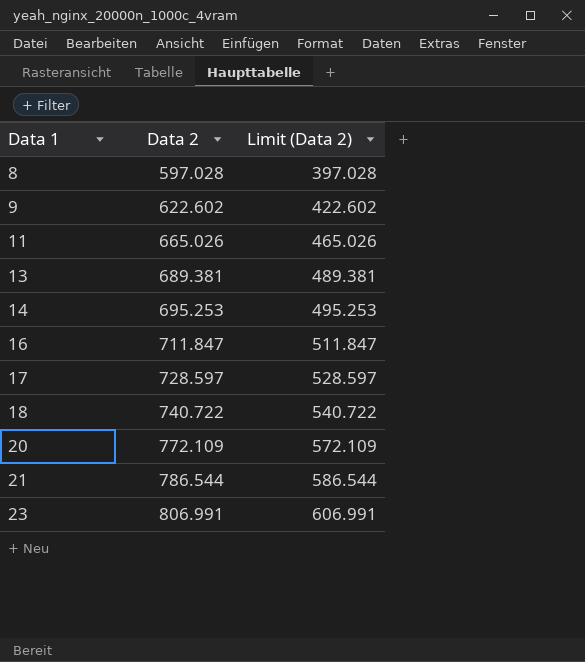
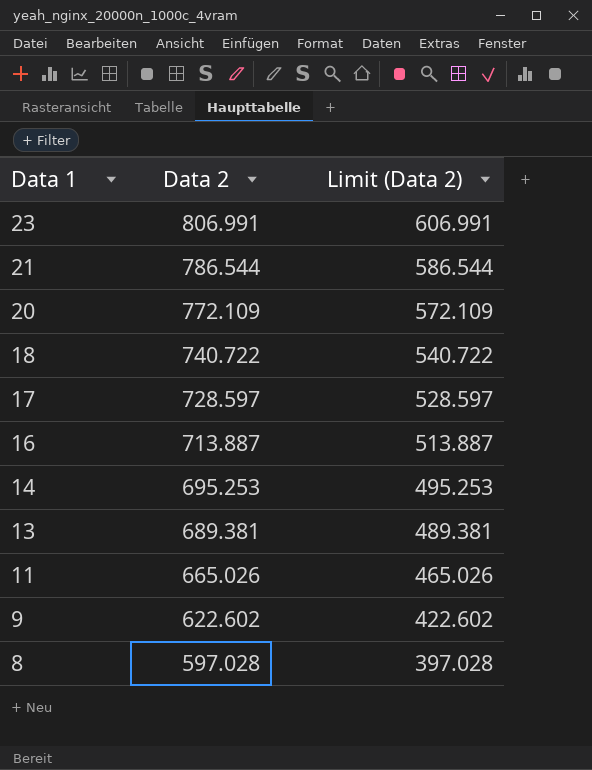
row order: Data 1 ascending -> Data 1 descending
16 | Data 2: 711.847 -> 713.887
16 | Limit (Data 2): 511.847 -> 513.887

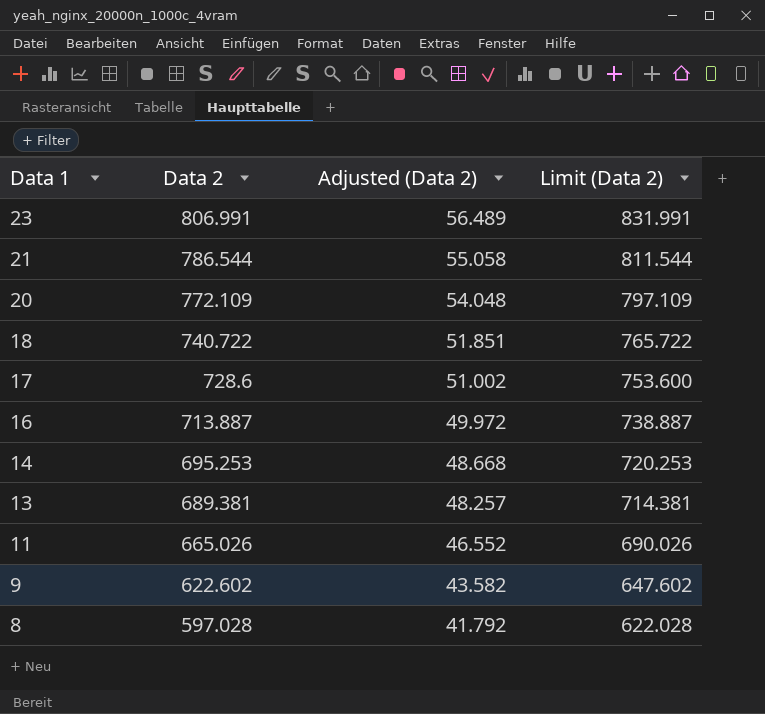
column Adjusted (Data 2) | formula: none -> [Data 2] * 0.07
column Limit (Data 2) | formula: [Data 2] - 200 -> [Data 2] + 25
17 | Data 2: 728.597 -> 728.6

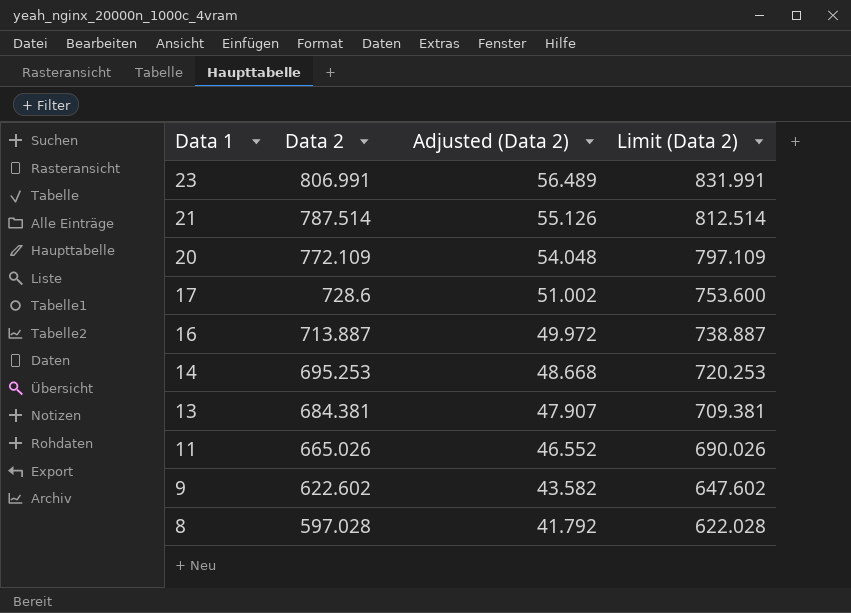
row 18: 740.722 | 51.851 | 765.722 -> none
21 | Data 2: 786.544 -> 787.514
21 | Adjusted (Data 2): 55.058 -> 55.126
21 | Limit (Data 2): 811.544 -> 812.514
13 | Data 2: 689.381 -> 684.381
13 | Adjusted (Data 2): 48.257 -> 47.907
13 | Limit (Data 2): 714.381 -> 709.381

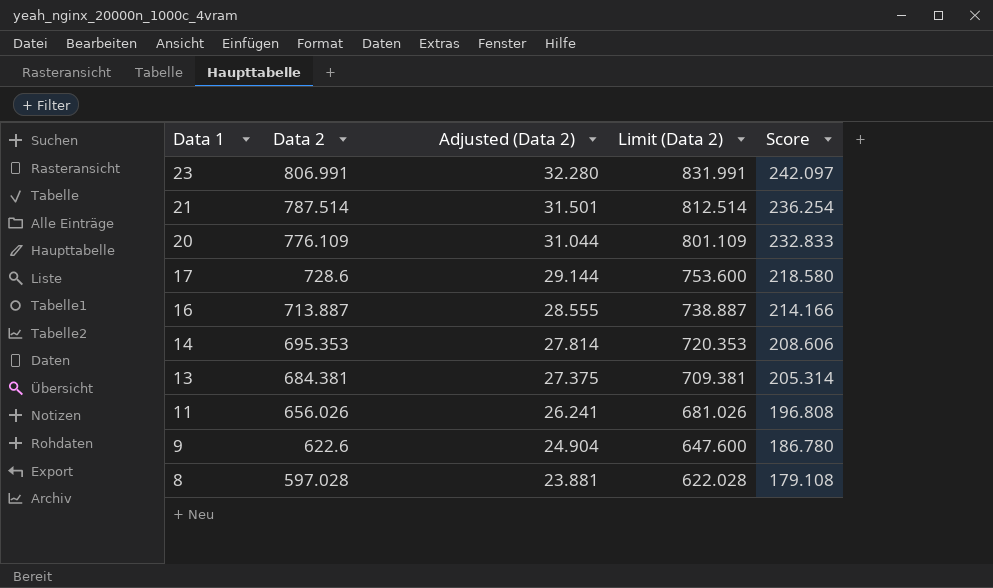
column Adjusted (Data 2) | formula: [Data 2] * 0.07 -> [Data 2] * 0.04
column Score | formula: none -> [Data 2] * 0.3
20 | Data 2: 772.109 -> 776.109
20 | Limit (Data 2): 797.109 -> 801.109
14 | Data 2: 695.253 -> 695.353
14 | Limit (Data 2): 720.253 -> 720.353
11 | Data 2: 665.026 -> 656.026
11 | Limit (Data 2): 690.026 -> 681.026
9 | Data 2: 622.602 -> 622.6
9 | Limit (Data 2): 647.602 -> 647.600

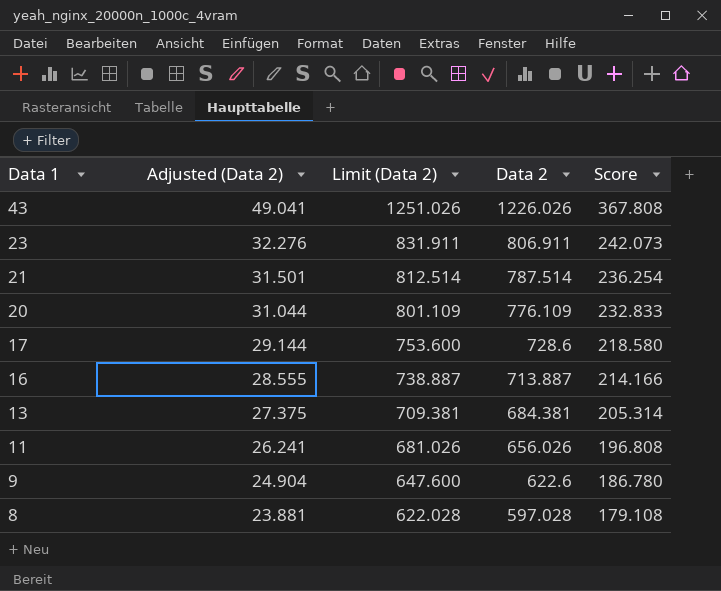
column Data 2 | position: 2 -> 4
row 14: 695.353 | 27.814 | 720.353 | 208.606 -> none
row 43: none -> 49.041 | 1251.026 | 1226.026 | 367.808
23 | Adjusted (Data 2): 32.280 -> 32.276
23 | Limit (Data 2): 831.991 -> 831.911
23 | Data 2: 806.991 -> 806.911
23 | Score: 242.097 -> 242.073

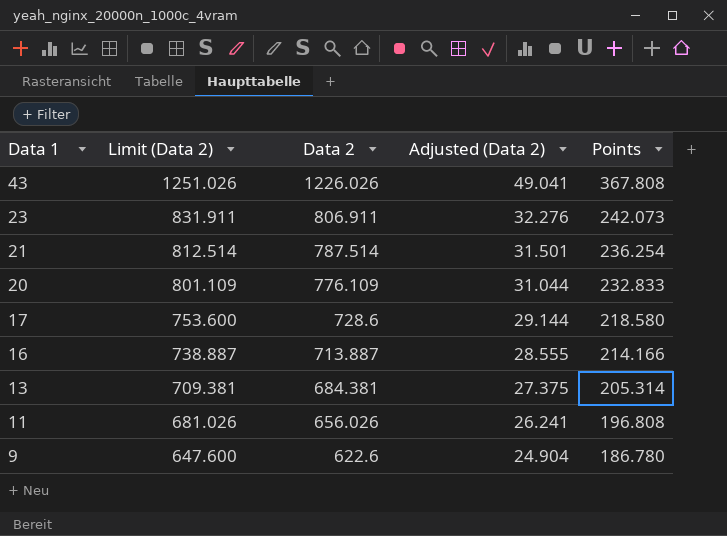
column Adjusted (Data 2) | position: 2 -> 4
column name: Score -> Points
row 8: 23.881 | 622.028 | 597.028 | 179.108 -> none

